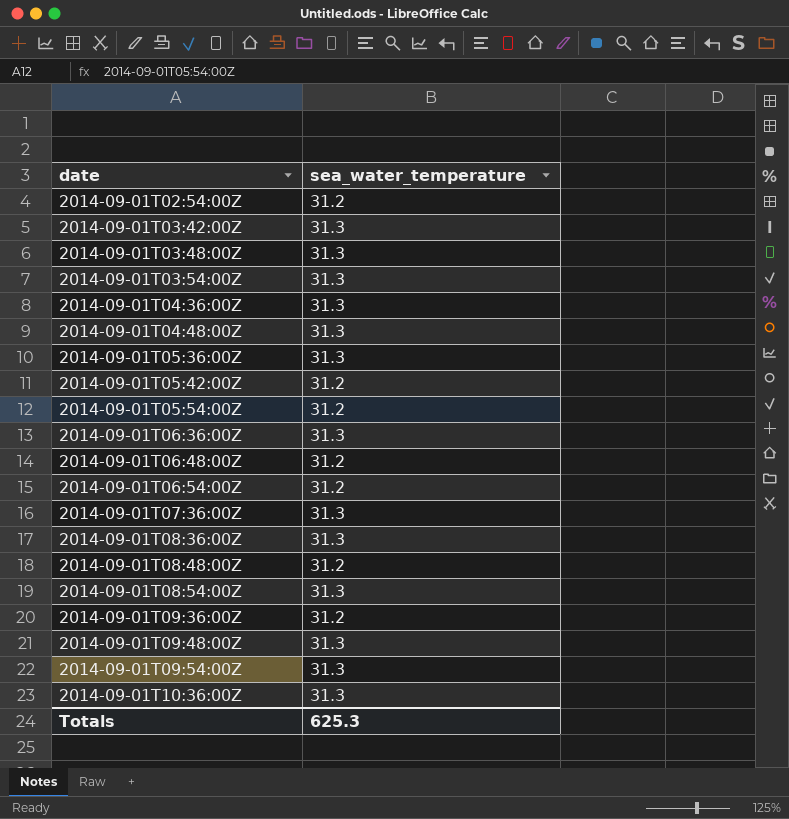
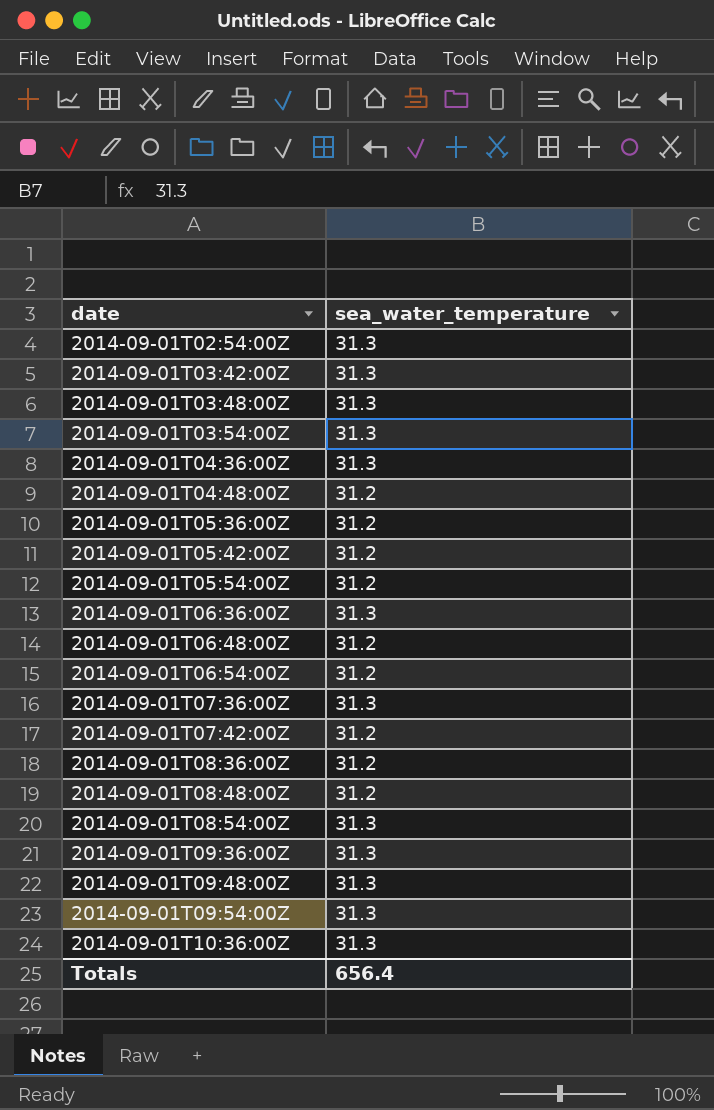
2014-09-01T02:54:00Z | sea_water_temperature: 31.2 -> 31.3
2014-09-01T04:48:00Z | sea_water_temperature: 31.3 -> 31.2
2014-09-01T05:36:00Z | sea_water_temperature: 31.3 -> 31.2
row 2014-09-01T07:42:00Z: none -> 31.2
2014-09-01T08:36:00Z | sea_water_temperature: 31.3 -> 31.2
2014-09-01T09:36:00Z | sea_water_temperature: 31.2 -> 31.3
Totals | sea_water_temperature: 625.3 -> 656.4

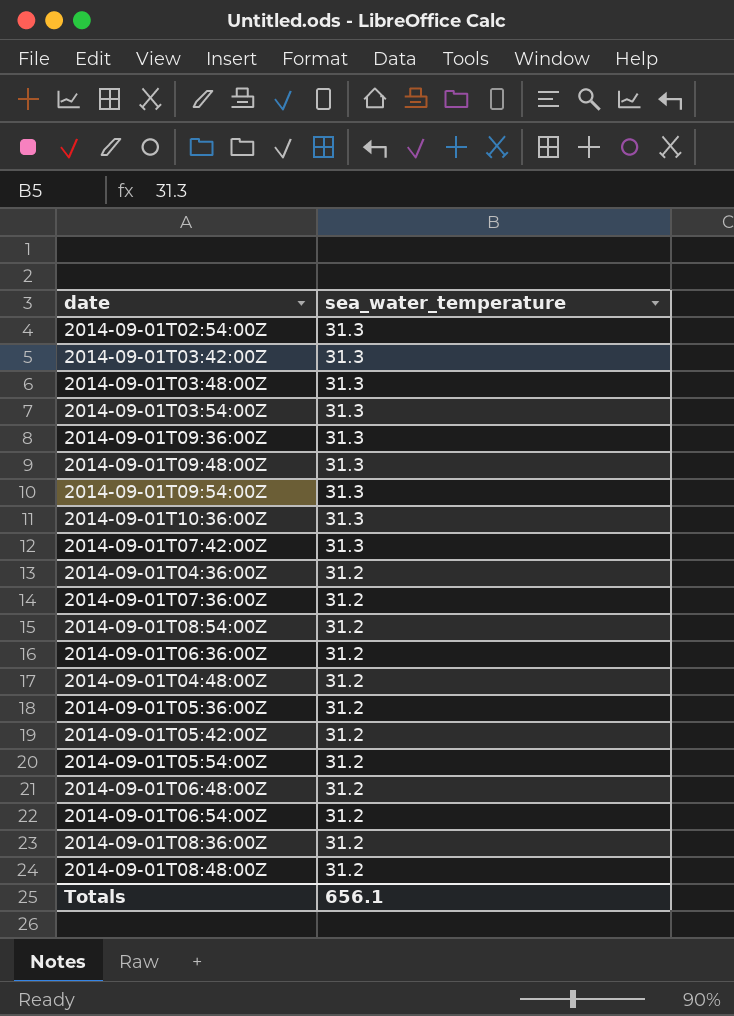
row order: date ascending -> sea_water_temperature descending
2014-09-01T07:42:00Z | sea_water_temperature: 31.2 -> 31.3
2014-09-01T04:36:00Z | sea_water_temperature: 31.3 -> 31.2
2014-09-01T07:36:00Z | sea_water_temperature: 31.3 -> 31.2
2014-09-01T08:54:00Z | sea_water_temperature: 31.3 -> 31.2
2014-09-01T06:36:00Z | sea_water_temperature: 31.3 -> 31.2
Totals | sea_water_temperature: 656.4 -> 656.1

